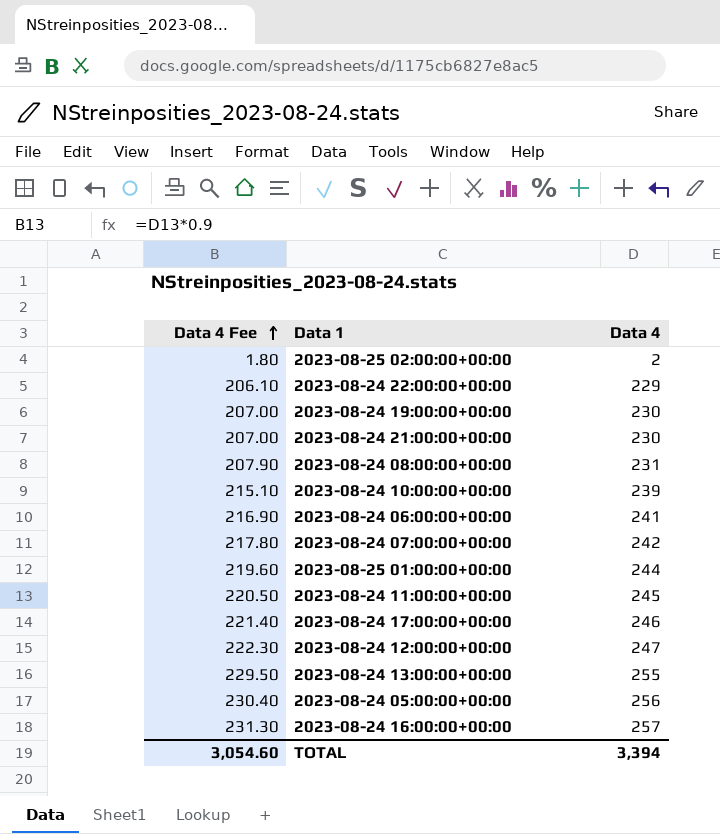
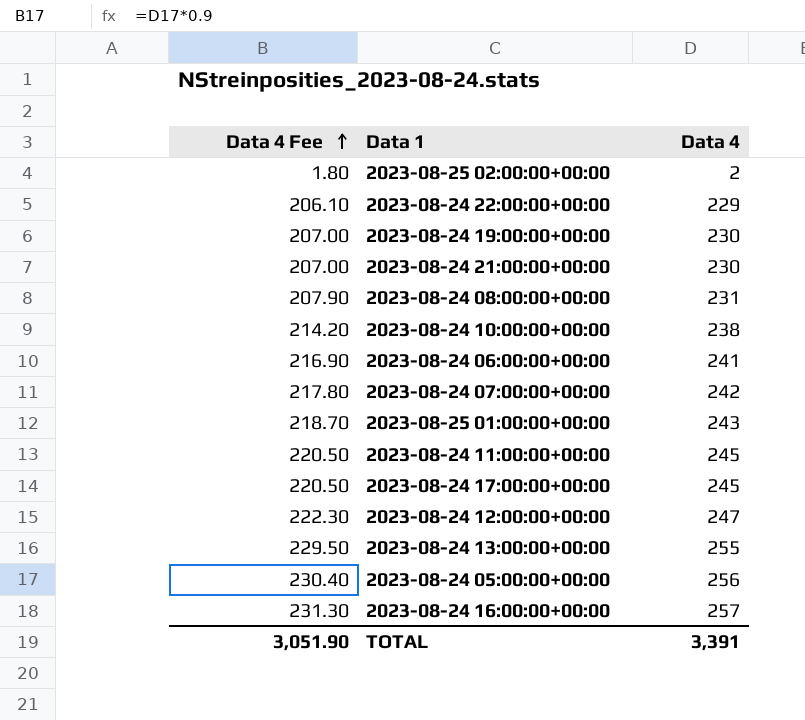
2023-08-24 10:00:00+00:00 | Data 4 Fee: 215.10 -> 214.20
2023-08-24 10:00:00+00:00 | Data 4: 239 -> 238
2023-08-25 01:00:00+00:00 | Data 4 Fee: 219.60 -> 218.70
2023-08-25 01:00:00+00:00 | Data 4: 244 -> 243
2023-08-24 17:00:00+00:00 | Data 4 Fee: 221.40 -> 220.50
2023-08-24 17:00:00+00:00 | Data 4: 246 -> 245
TOTAL | Data 4 Fee: 3,054.60 -> 3,051.90
TOTAL | Data 4: 3,394 -> 3,391

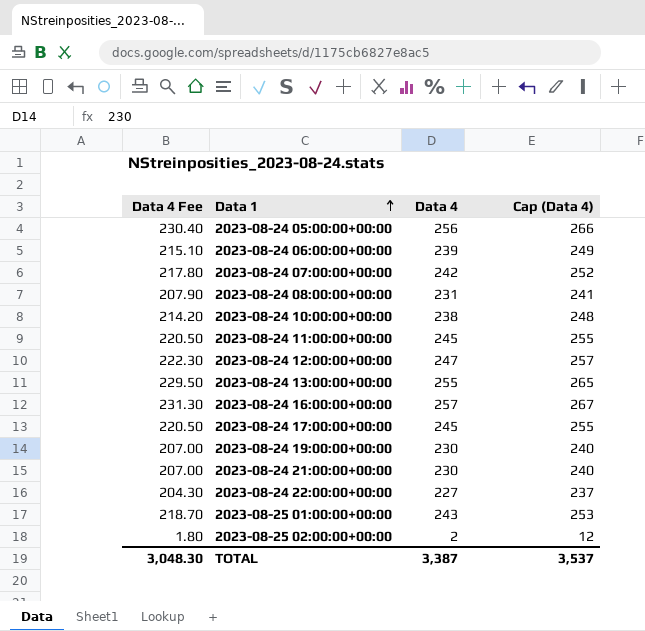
row order: Data 4 Fee ascending -> Data 1 ascending
column Cap (Data 4) | formula: none -> [Data 4] + 10
2023-08-24 06:00:00+00:00 | Data 4 Fee: 216.90 -> 215.10
2023-08-24 06:00:00+00:00 | Data 4: 241 -> 239
2023-08-24 22:00:00+00:00 | Data 4 Fee: 206.10 -> 204.30
2023-08-24 22:00:00+00:00 | Data 4: 229 -> 227
TOTAL | Data 4 Fee: 3,051.90 -> 3,048.30
TOTAL | Data 4: 3,391 -> 3,387

